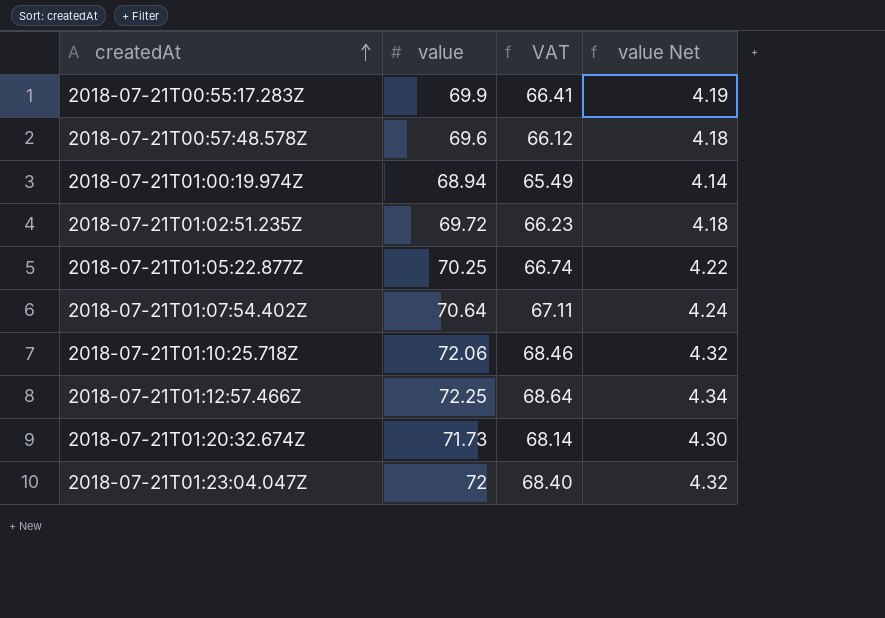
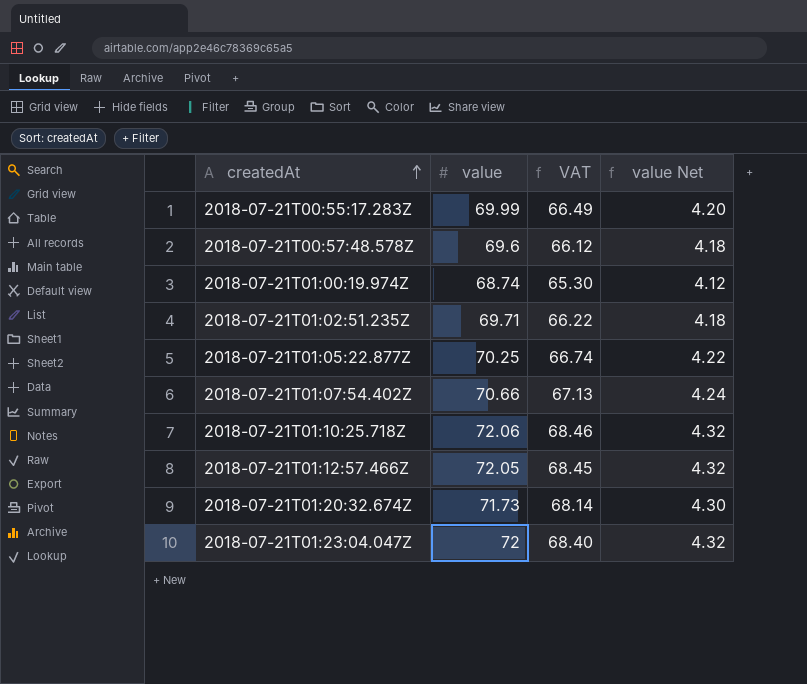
2018-07-21T00:55:17.283Z | value: 69.9 -> 69.99
2018-07-21T00:55:17.283Z | VAT: 66.41 -> 66.49
2018-07-21T00:55:17.283Z | value Net: 4.19 -> 4.20
2018-07-21T01:00:19.974Z | value: 68.94 -> 68.74
2018-07-21T01:00:19.974Z | VAT: 65.49 -> 65.30
2018-07-21T01:00:19.974Z | value Net: 4.14 -> 4.12
2018-07-21T01:02:51.235Z | value: 69.72 -> 69.71
2018-07-21T01:02:51.235Z | VAT: 66.23 -> 66.22
2018-07-21T01:07:54.402Z | value: 70.64 -> 70.66
2018-07-21T01:07:54.402Z | VAT: 67.11 -> 67.13
2018-07-21T01:12:57.466Z | value: 72.25 -> 72.05
2018-07-21T01:12:57.466Z | VAT: 68.64 -> 68.45
2018-07-21T01:12:57.466Z | value Net: 4.34 -> 4.32

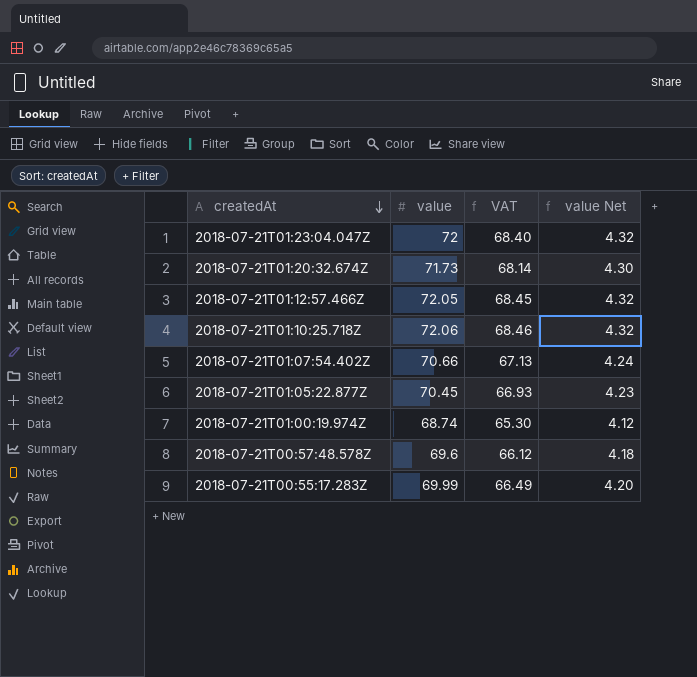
row order: createdAt ascending -> createdAt descending
row 2018-07-21T01:02:51.235Z: 69.71 | 66.22 | 4.18 -> none
2018-07-21T01:05:22.877Z | value: 70.25 -> 70.45
2018-07-21T01:05:22.877Z | VAT: 66.74 -> 66.93
2018-07-21T01:05:22.877Z | value Net: 4.22 -> 4.23

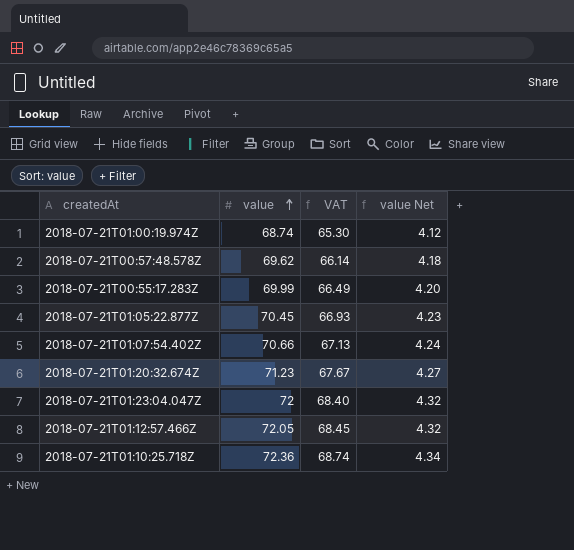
row order: createdAt descending -> value ascending
2018-07-21T00:57:48.578Z | value: 69.6 -> 69.62
2018-07-21T00:57:48.578Z | VAT: 66.12 -> 66.14
2018-07-21T01:20:32.674Z | value: 71.73 -> 71.23
2018-07-21T01:20:32.674Z | VAT: 68.14 -> 67.67
2018-07-21T01:20:32.674Z | value Net: 4.30 -> 4.27
2018-07-21T01:10:25.718Z | value: 72.06 -> 72.36
2018-07-21T01:10:25.718Z | VAT: 68.46 -> 68.74
2018-07-21T01:10:25.718Z | value Net: 4.32 -> 4.34

